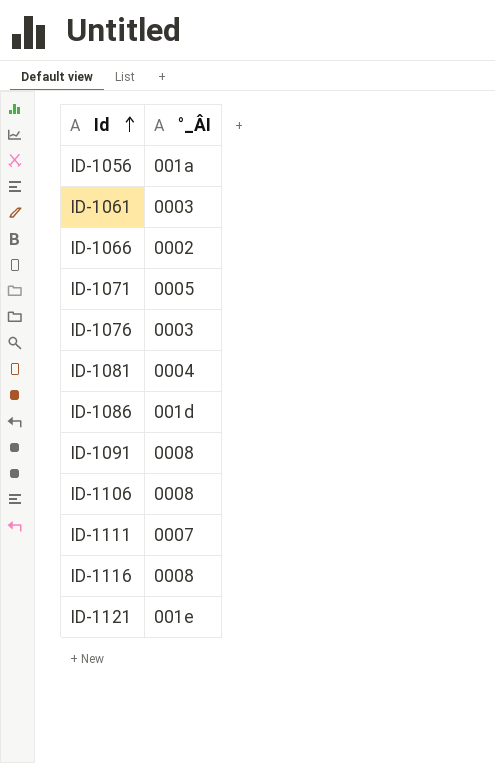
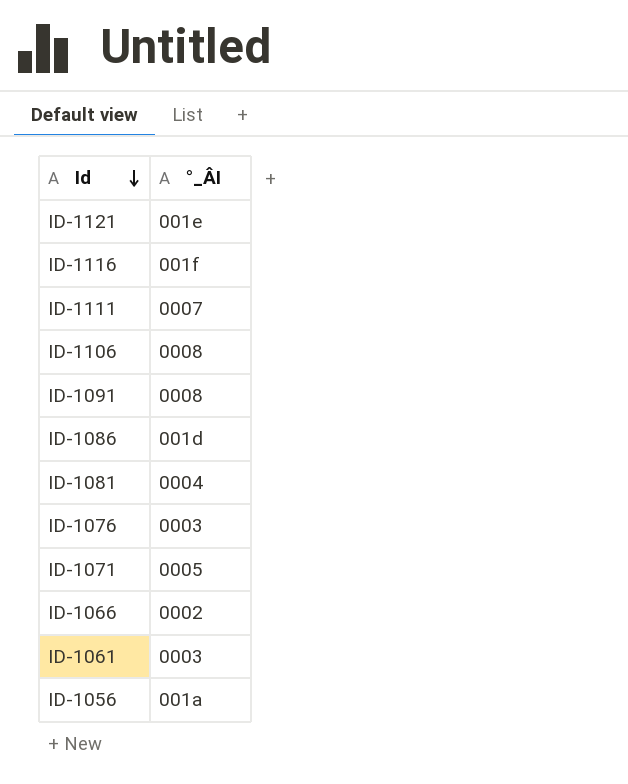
row order: Id ascending -> Id descending
ID-1116 | °_ÂI: 0008 -> 001f

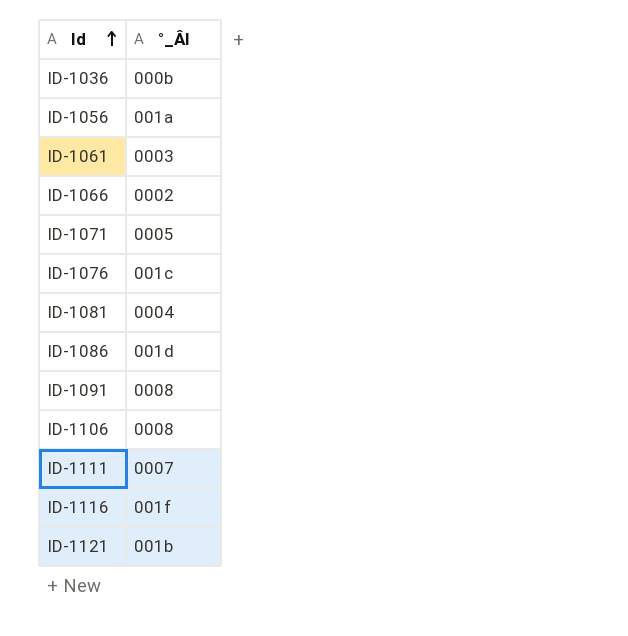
row order: Id descending -> Id ascending
row ID-1036: none -> 000b
ID-1076 | °_ÂI: 0003 -> 001c
ID-1121 | °_ÂI: 001e -> 001b

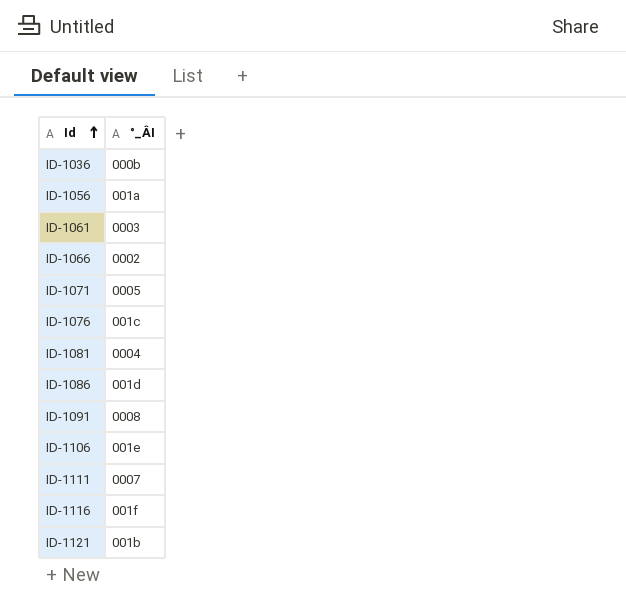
ID-1106 | °_ÂI: 0008 -> 001e

